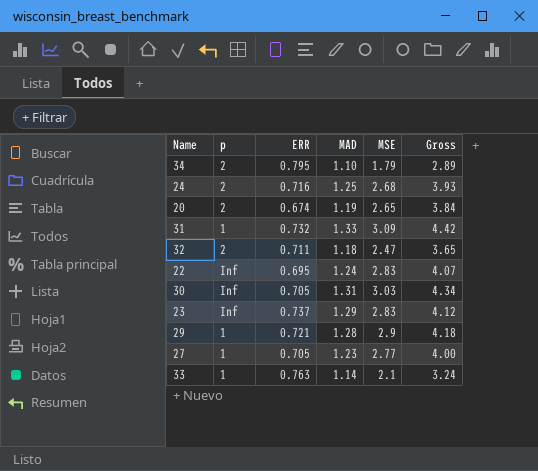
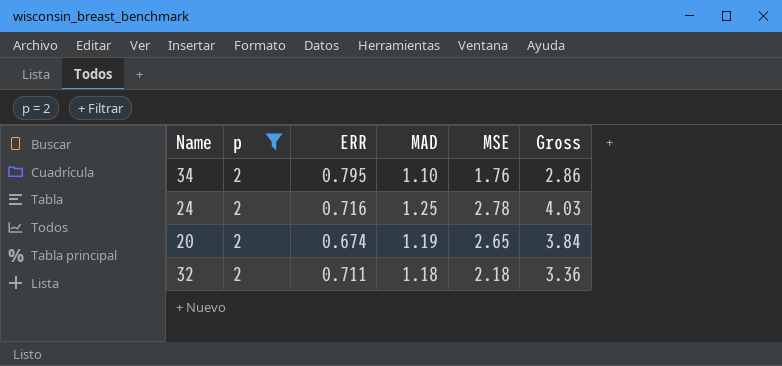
filter: none -> p = 2
34 | MSE: 1.79 -> 1.76
34 | Gross: 2.89 -> 2.86
24 | MSE: 2.68 -> 2.78
24 | Gross: 3.93 -> 4.03
32 | MSE: 2.47 -> 2.18
32 | Gross: 3.65 -> 3.36

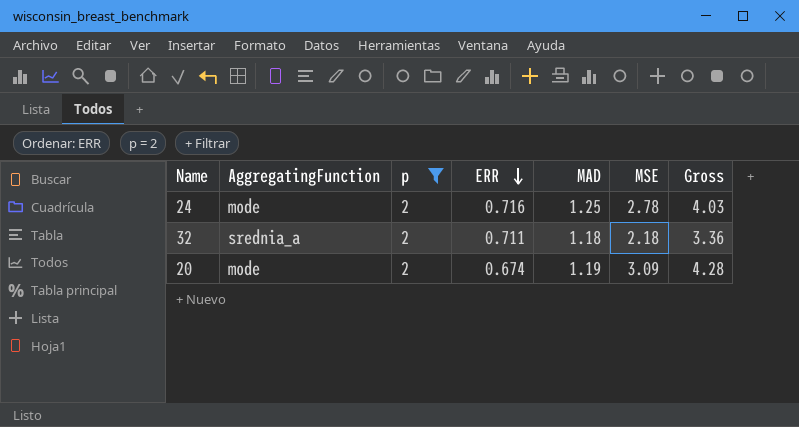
row order: none -> ERR descending
column AggregatingFunction | position: none -> 2
row 34: 2 | 0.795 | 1.10 | 1.76 | 2.86 -> none
20 | MSE: 2.65 -> 3.09
20 | Gross: 3.84 -> 4.28

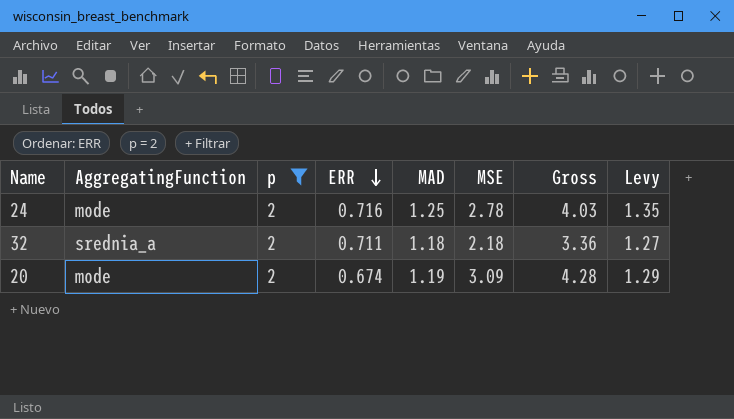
column Levy | formula: none -> [MAD] * 1.08

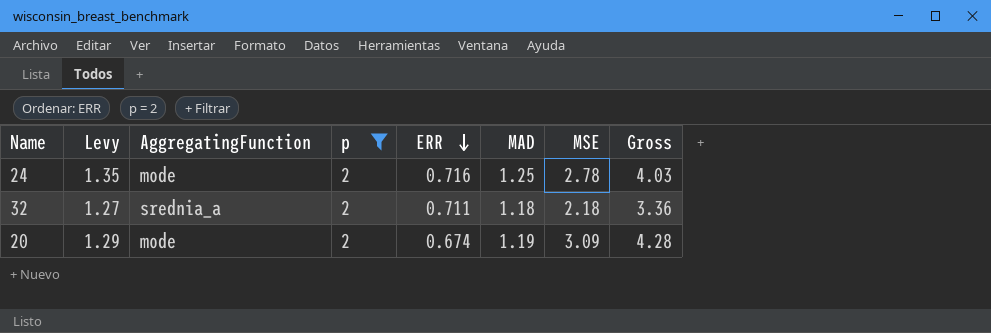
column Levy | position: 8 -> 2

